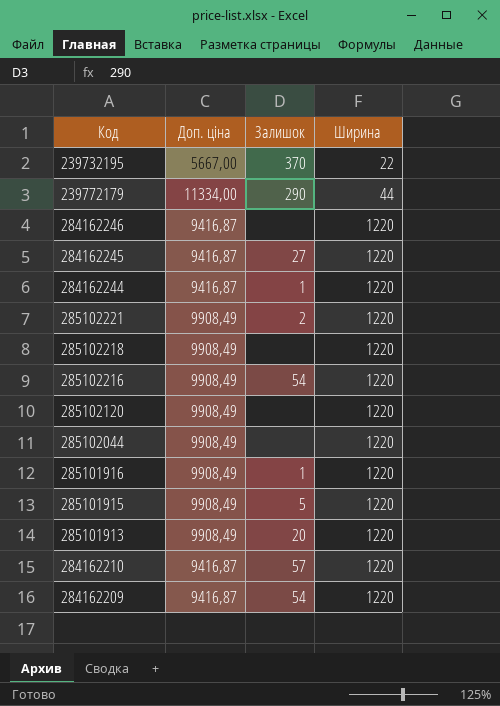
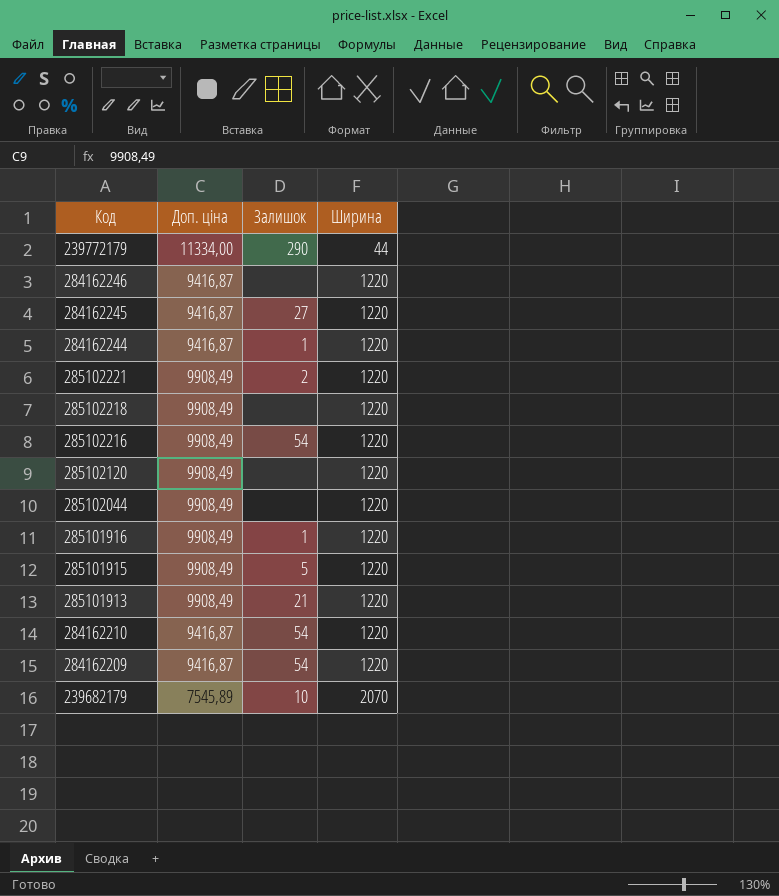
row 239732195: 5667,00 | 370 | 22 -> none
285101913 | Залишок: 20 -> 21
284162210 | Залишок: 57 -> 54
row 239682179: none -> 7545,89 | 10 | 2070

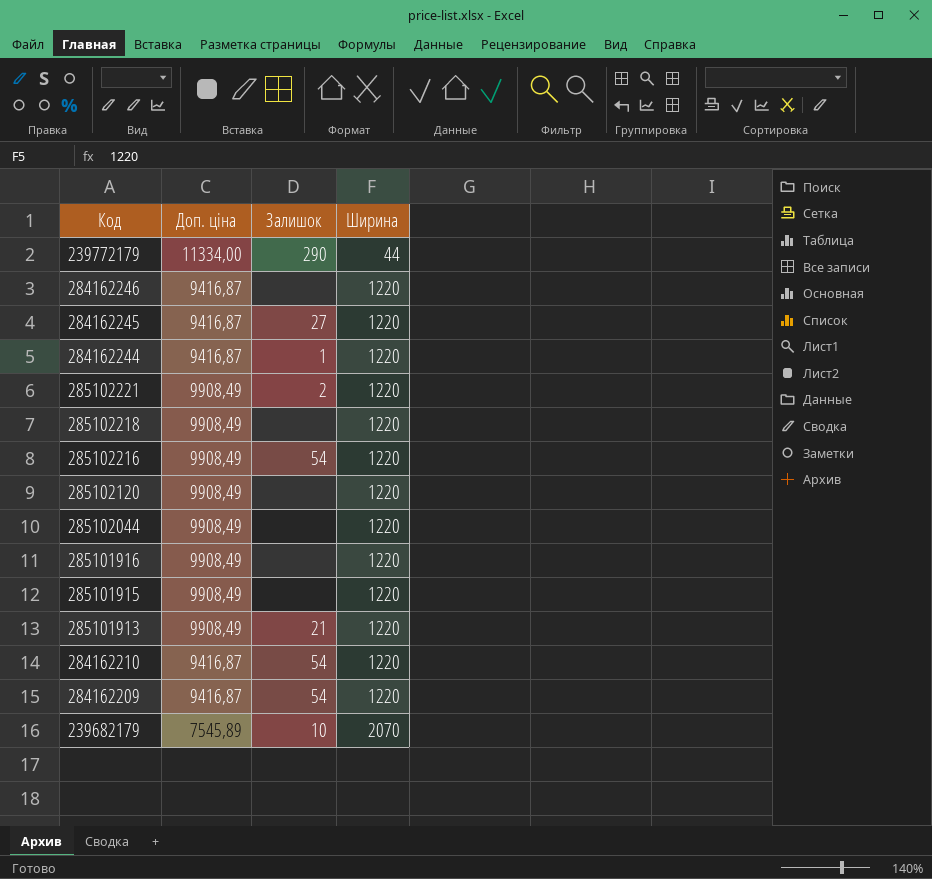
285101916 | Залишок: 1 -> none
285101915 | Залишок: 5 -> none

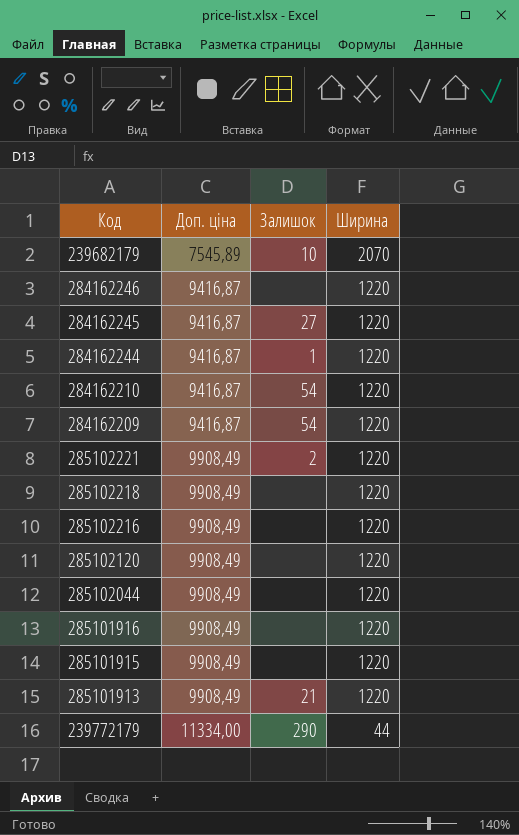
row order: Ширина ascending -> Доп. ціна ascending
285102216 | Залишок: 54 -> none

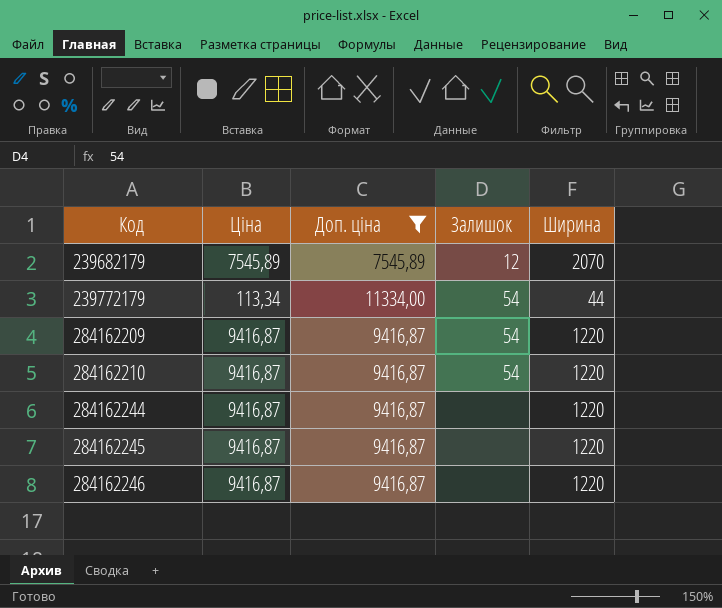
filter: none -> Доп. ціна != 9908,49
row order: Доп. ціна ascending -> Код ascending
column Ціна | position: none -> 2
239682179 | Залишок: 10 -> 12
239772179 | Залишок: 290 -> 54
284162244 | Залишок: 1 -> none
284162245 | Залишок: 27 -> none

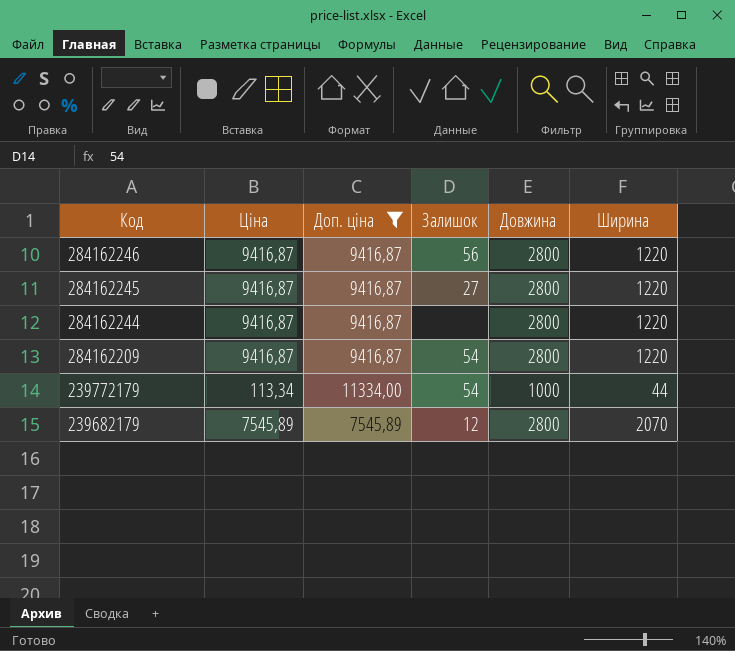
row order: Код ascending -> Код descending
column Довжина | position: none -> 5
row 284162210: 9416,87 | 9416,87 | 54 | 1220 -> none
284162246 | Залишок: none -> 56
284162245 | Залишок: none -> 27

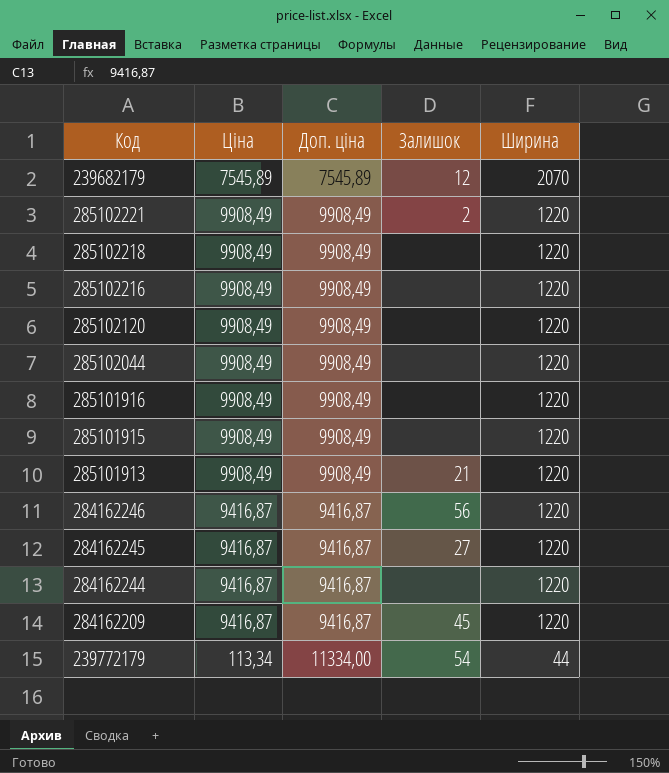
filter: Доп. ціна != 9908,49 -> none
row order: Код descending -> Ширина descending
column Довжина | position: 5 -> none
284162209 | Залишок: 54 -> 45

